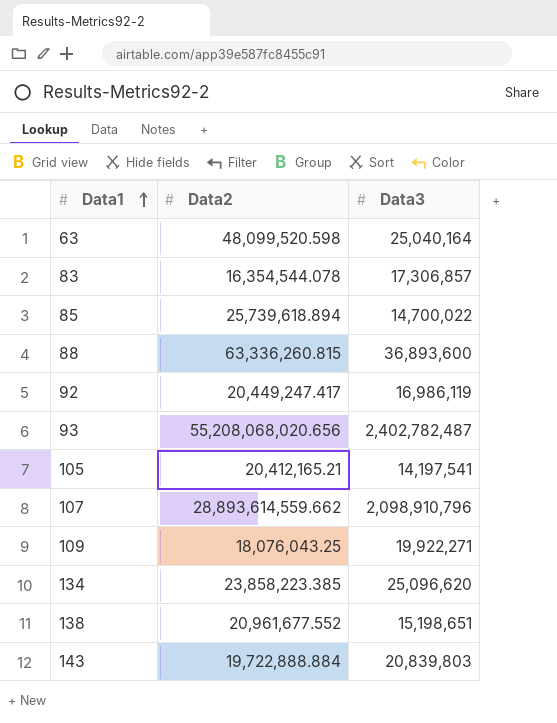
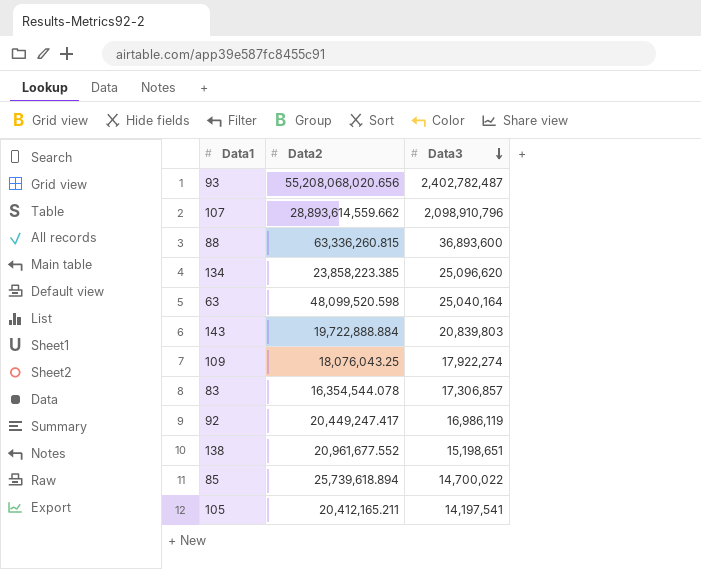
row order: Data1 ascending -> Data3 descending
109 | Data3: 19,922,271 -> 17,922,274
105 | Data2: 20,412,165.21 -> 20,412,165.211

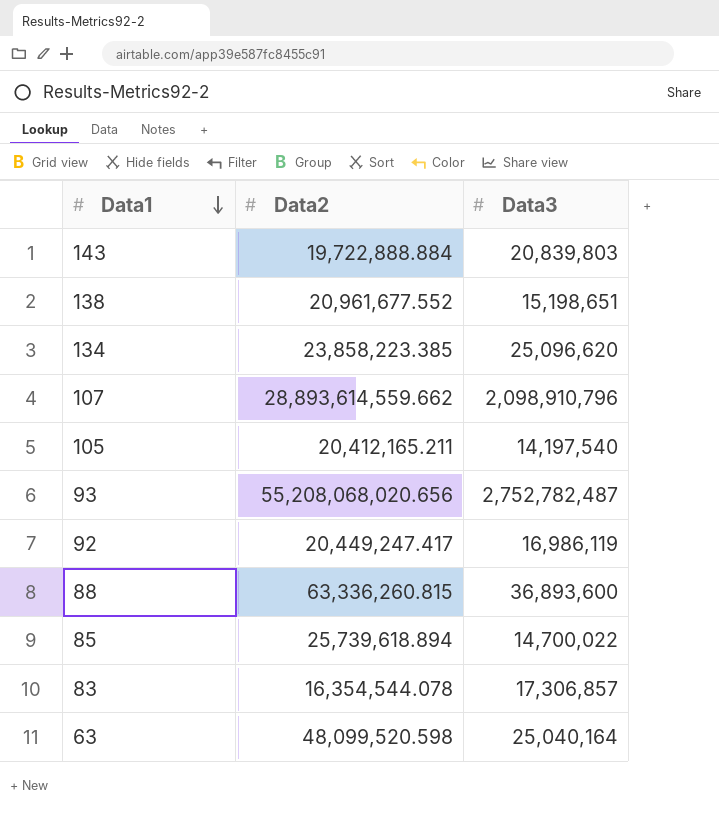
row order: Data3 descending -> Data1 descending
row 109: 18,076,043.25 | 17,922,274 -> none
105 | Data3: 14,197,541 -> 14,197,540
93 | Data3: 2,402,782,487 -> 2,752,782,487

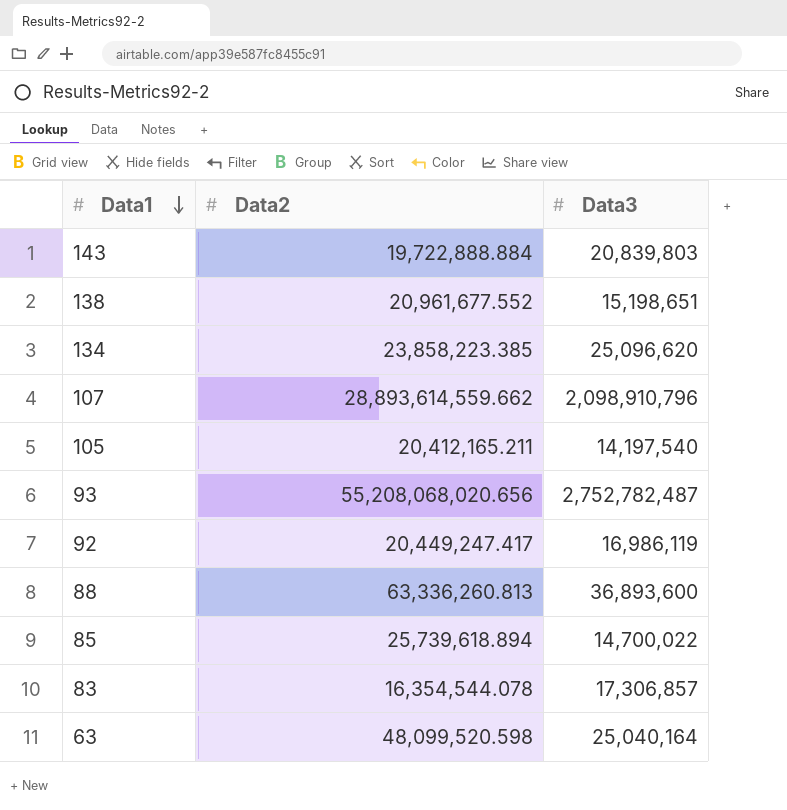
88 | Data2: 63,336,260.815 -> 63,336,260.813

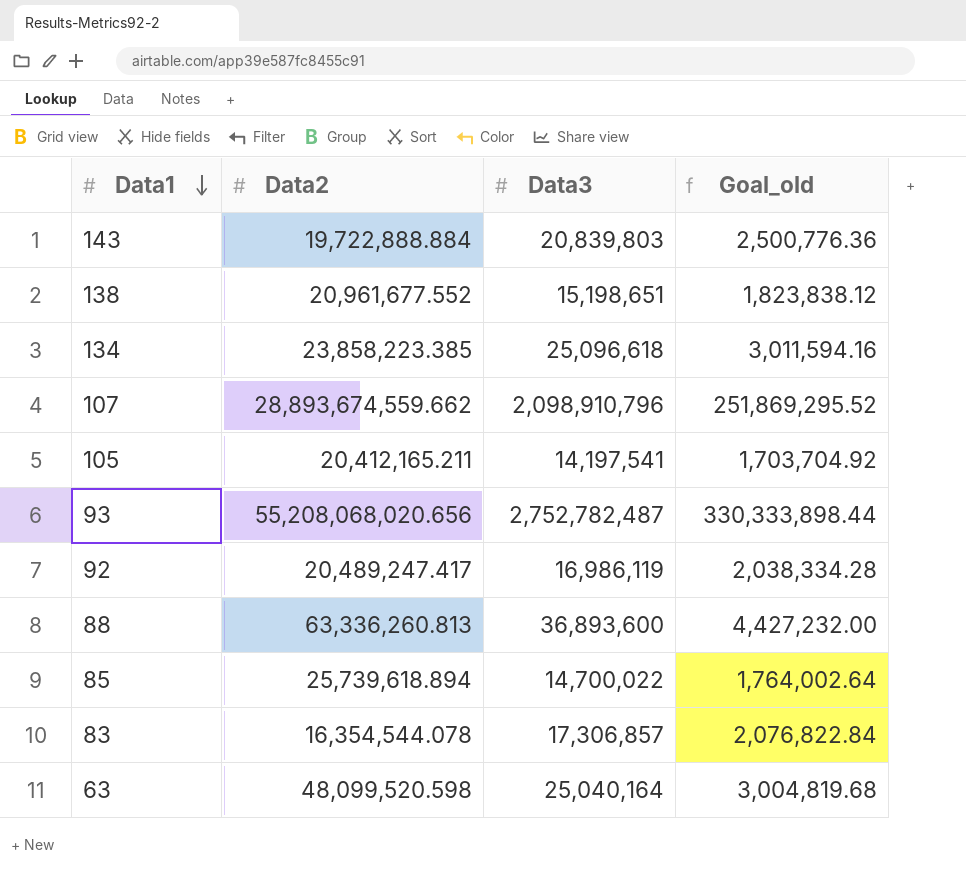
column Goal_old | formula: none -> [Data3] * 0.12
134 | Data3: 25,096,620 -> 25,096,618
107 | Data2: 28,893,614,559.662 -> 28,893,674,559.662
105 | Data3: 14,197,540 -> 14,197,541
92 | Data2: 20,449,247.417 -> 20,489,247.417

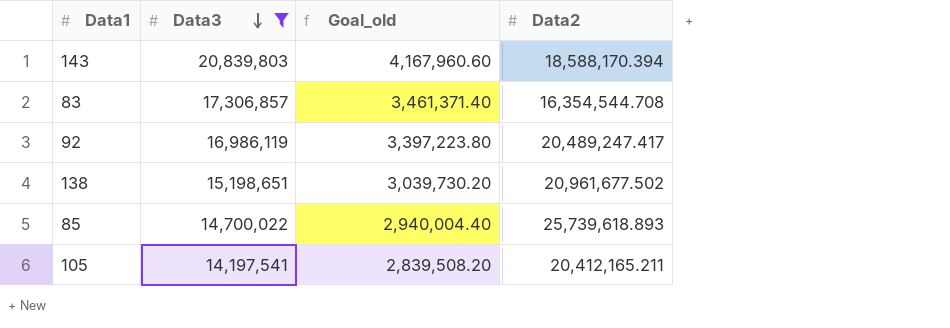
filter: none -> Data3 <= 20,839,803
row order: Data1 descending -> Data3 descending
column Goal_old | formula: [Data3] * 0.12 -> [Data3] * 0.2
column Data2 | position: 2 -> 4
143 | Data2: 19,722,888.884 -> 18,588,170.394
83 | Data2: 16,354,544.078 -> 16,354,544.708
138 | Data2: 20,961,677.552 -> 20,961,677.502
85 | Data2: 25,739,618.894 -> 25,739,618.893

